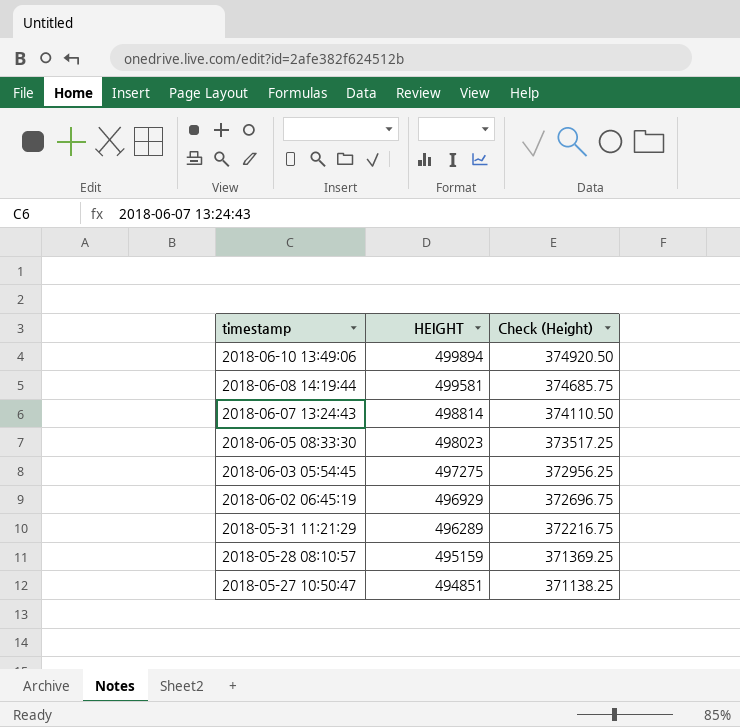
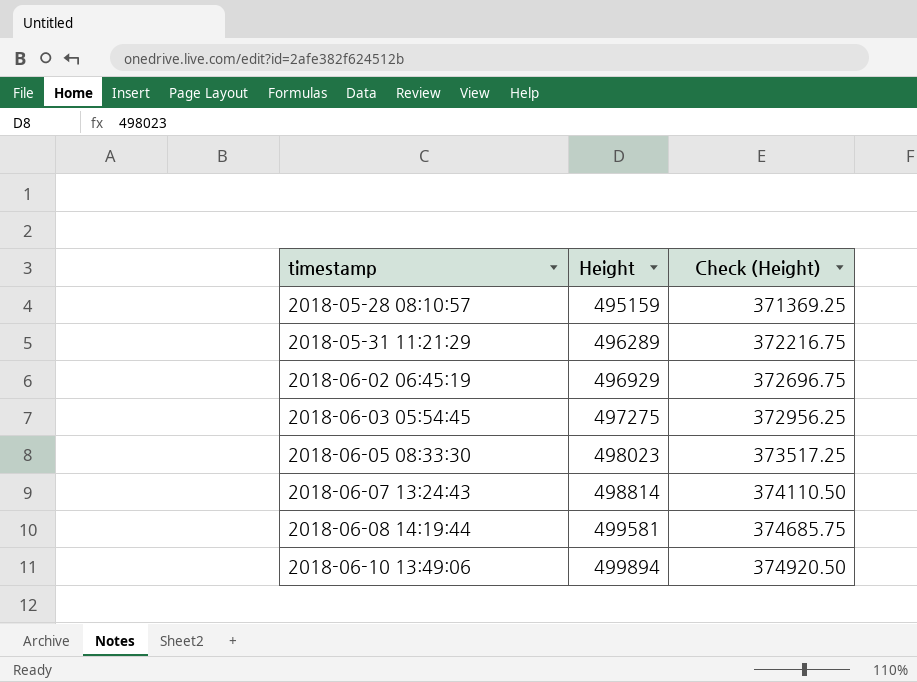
row order: timestamp descending -> timestamp ascending
column name: HEIGHT -> Height
row 2018-05-27 10:50:47: 494851 | 371138.25 -> none

